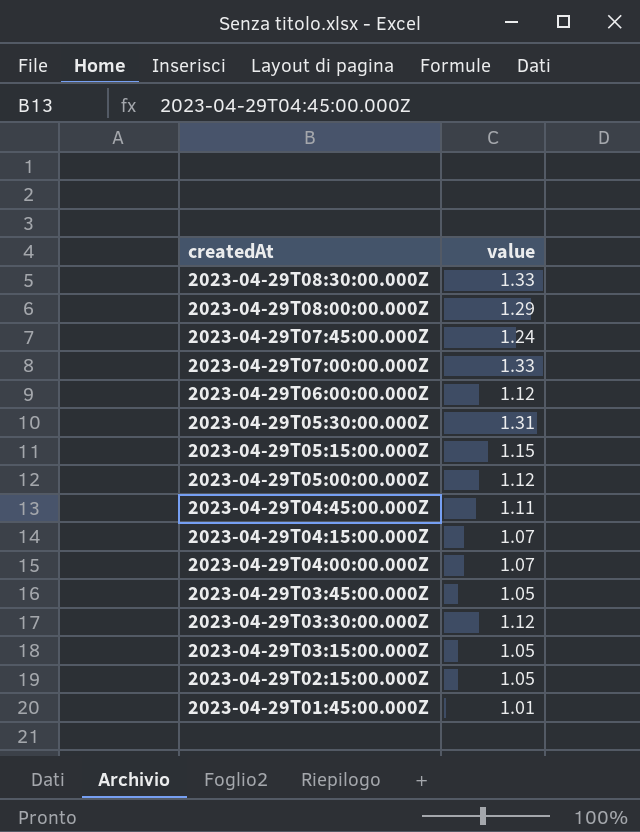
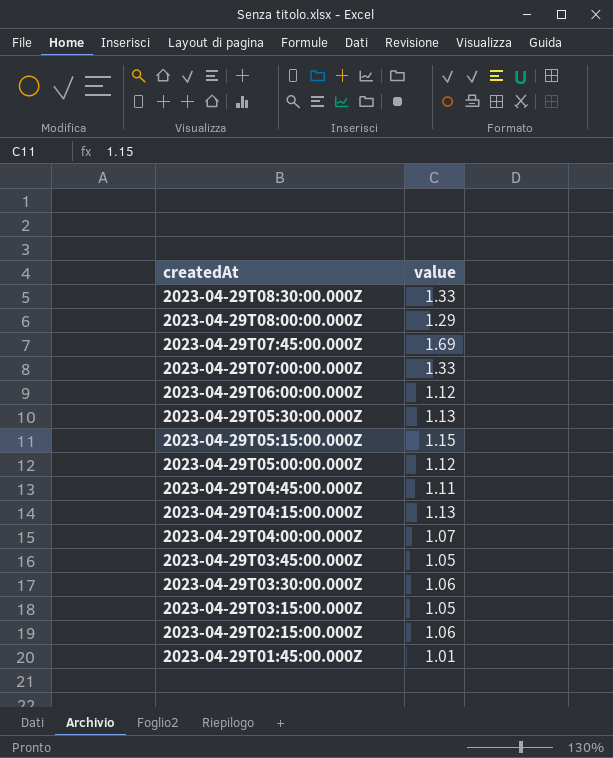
2023-04-29T07:45:00.000Z | value: 1.24 -> 1.69
2023-04-29T05:30:00.000Z | value: 1.31 -> 1.13
2023-04-29T04:15:00.000Z | value: 1.07 -> 1.13
2023-04-29T03:30:00.000Z | value: 1.12 -> 1.06
2023-04-29T02:15:00.000Z | value: 1.05 -> 1.06

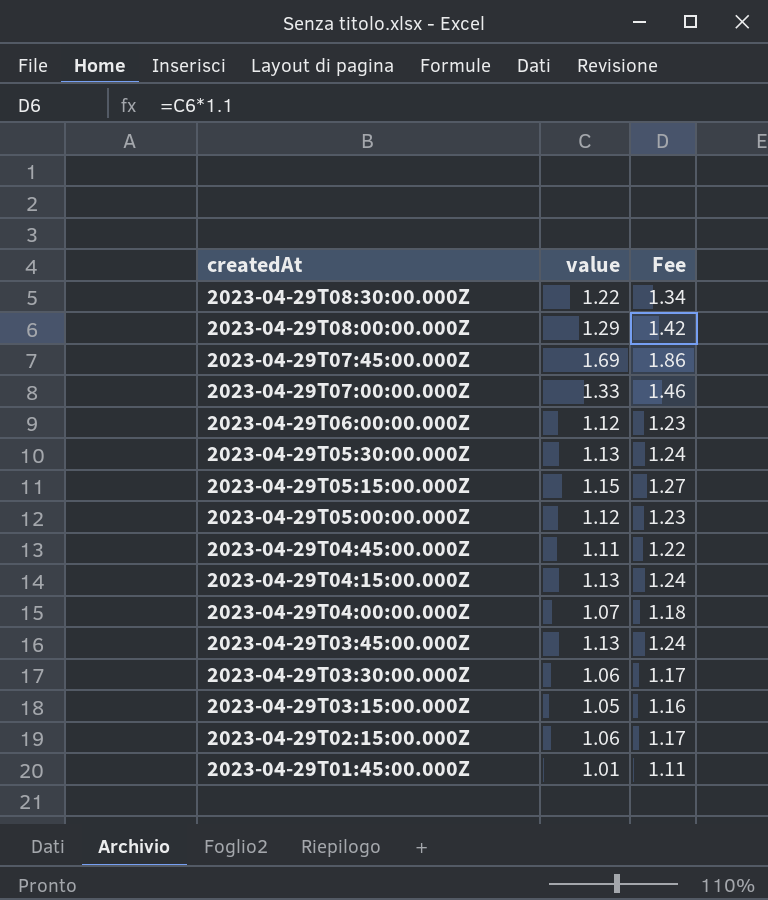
column Fee | formula: none -> [value] * 1.1
2023-04-29T08:30:00.000Z | value: 1.33 -> 1.22
2023-04-29T03:45:00.000Z | value: 1.05 -> 1.13

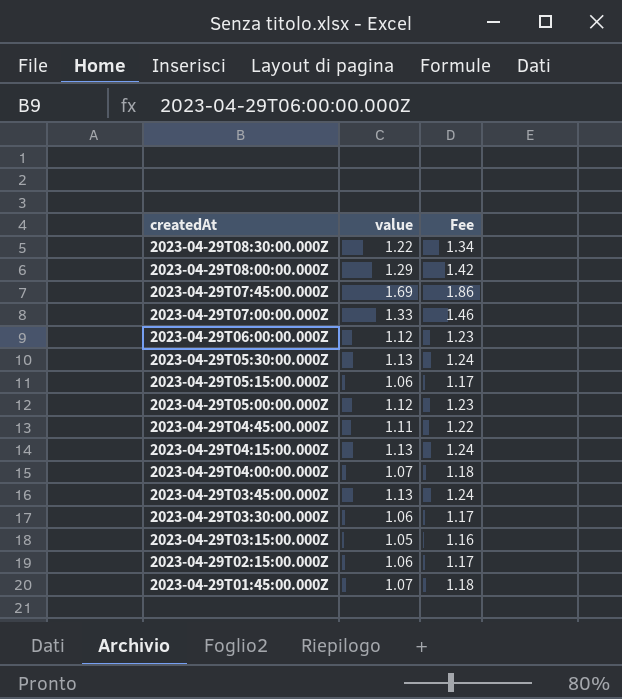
2023-04-29T05:15:00.000Z | value: 1.15 -> 1.06
2023-04-29T05:15:00.000Z | Fee: 1.27 -> 1.17
2023-04-29T01:45:00.000Z | value: 1.01 -> 1.07
2023-04-29T01:45:00.000Z | Fee: 1.11 -> 1.18

